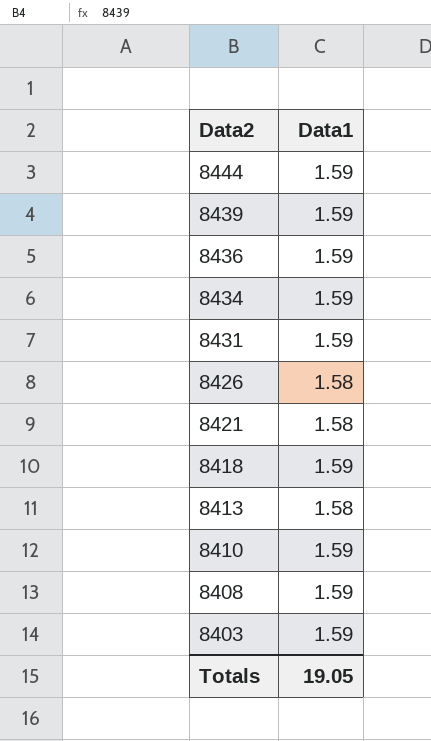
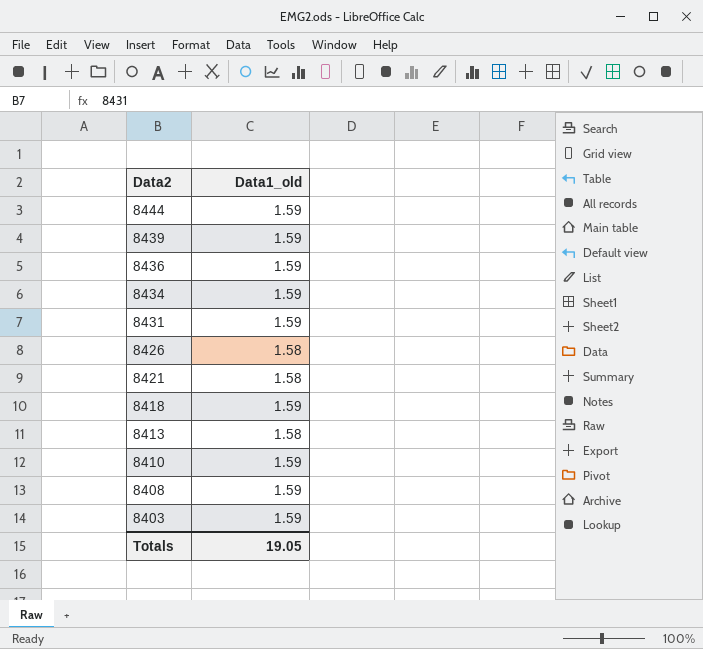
column name: Data1 -> Data1_old

